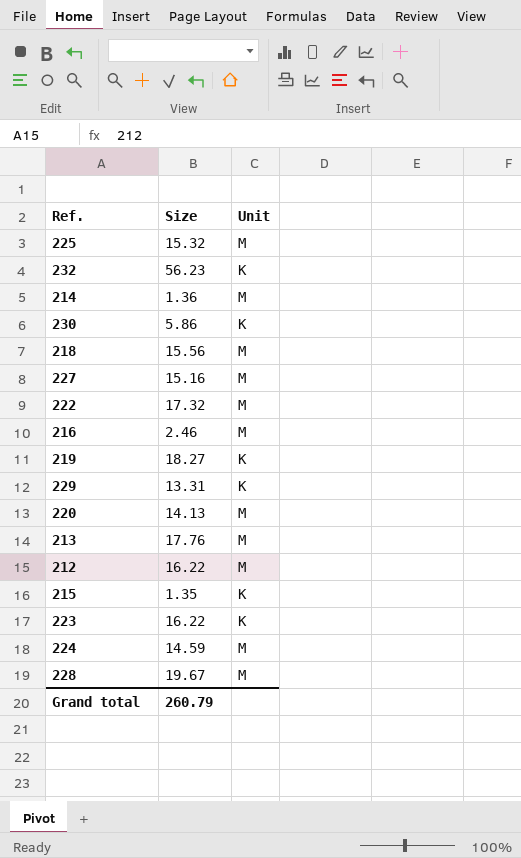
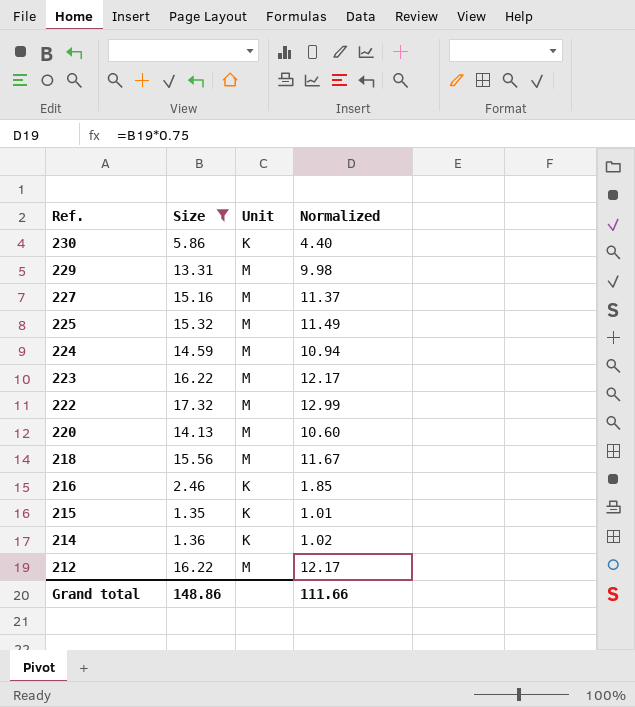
filter: none -> Size <= 17.32
row order: none -> Ref. descending
column Normalized | formula: none -> [Size] * 0.75
229 | Unit: K -> M
223 | Unit: K -> M
216 | Unit: M -> K
214 | Unit: M -> K
Grand total | Size: 260.79 -> 148.86

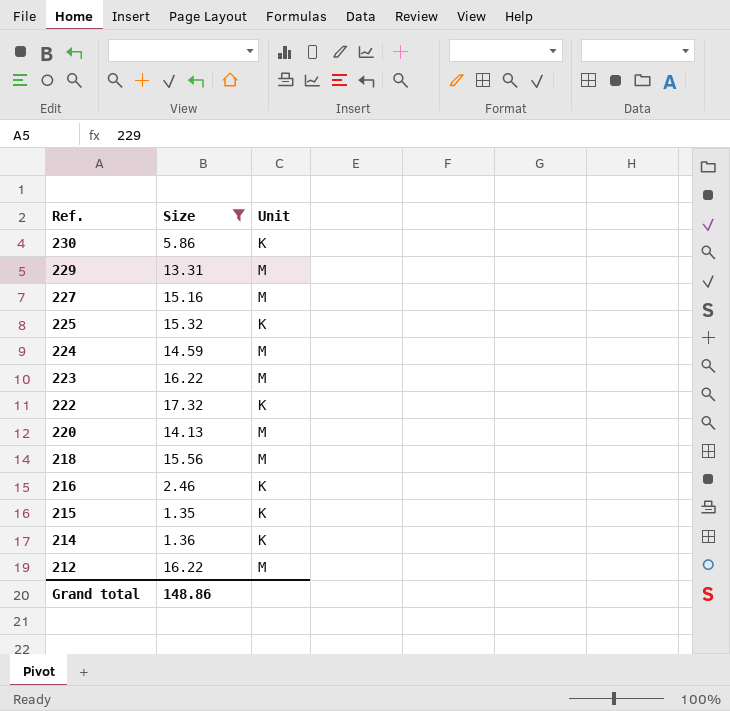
column Normalized | formula: [Size] * 0.75 -> none
225 | Unit: M -> K
222 | Unit: M -> K

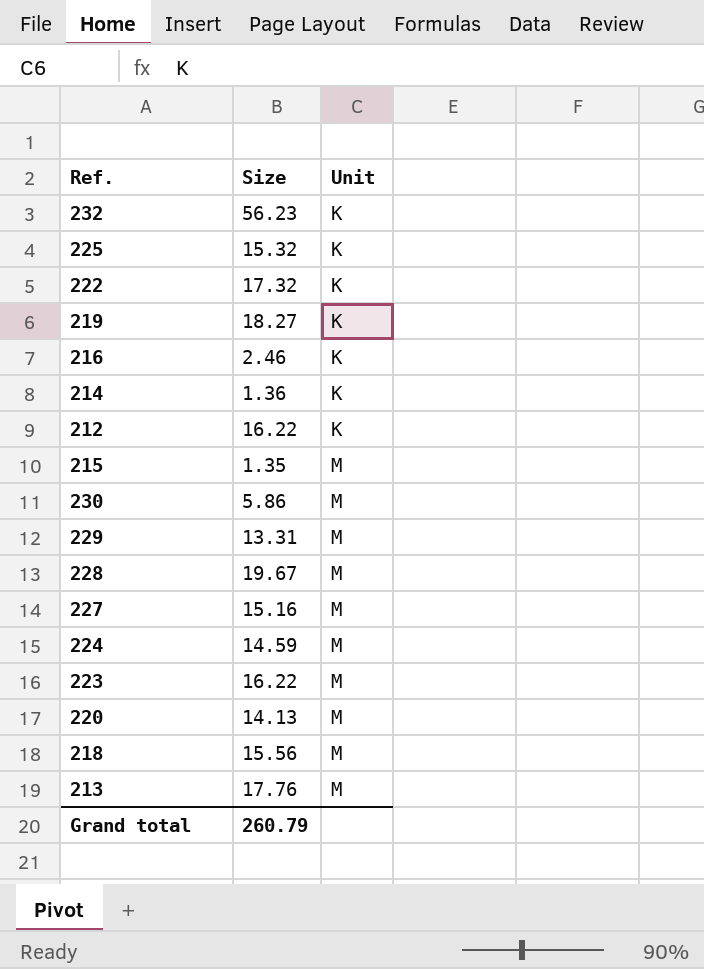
filter: Size <= 17.32 -> none
row order: Ref. descending -> Unit ascending
212 | Unit: M -> K
215 | Unit: K -> M
230 | Unit: K -> M
Grand total | Size: 148.86 -> 260.79

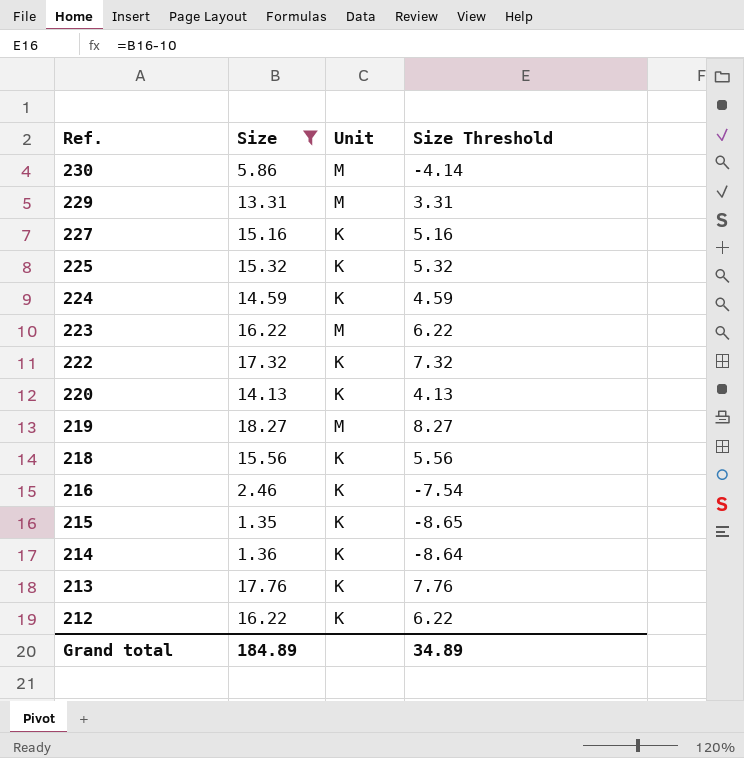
filter: none -> Size <= 18.27
row order: Unit ascending -> Ref. descending
column Size Threshold | formula: none -> [Size] - 10
227 | Unit: M -> K
224 | Unit: M -> K
220 | Unit: M -> K
219 | Unit: K -> M
218 | Unit: M -> K
215 | Unit: M -> K
213 | Unit: M -> K
Grand total | Size: 260.79 -> 184.89

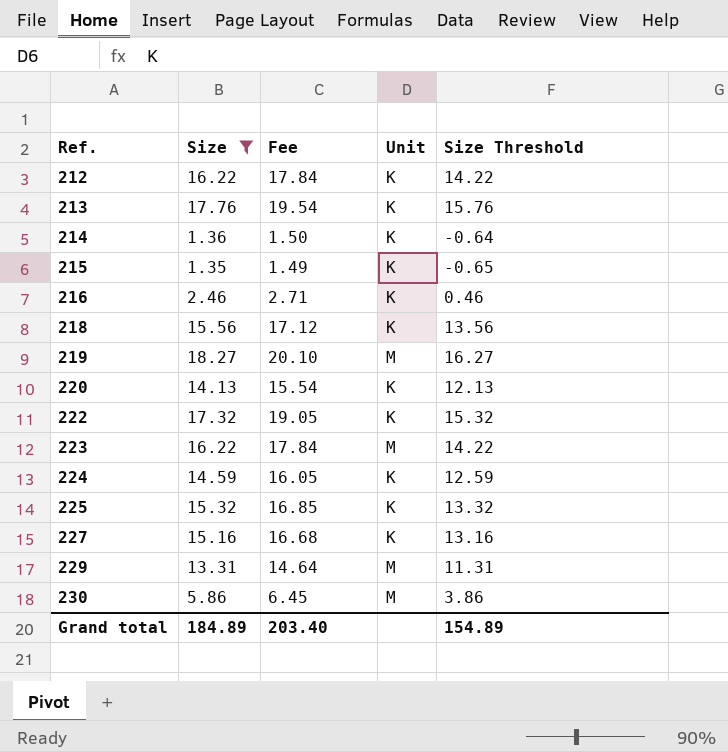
row order: Ref. descending -> Ref. ascending
column Fee | formula: none -> [Size] * 1.1
column Size Threshold | formula: [Size] - 10 -> [Size] - 2
Grand total | Size Threshold: 34.89 -> 154.89

